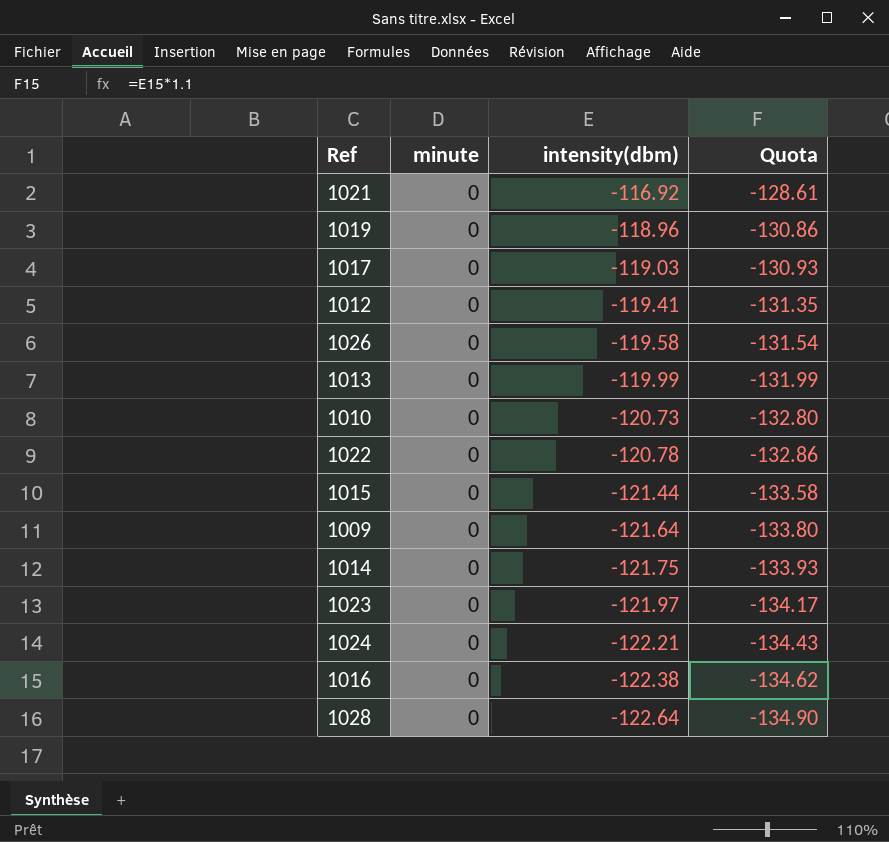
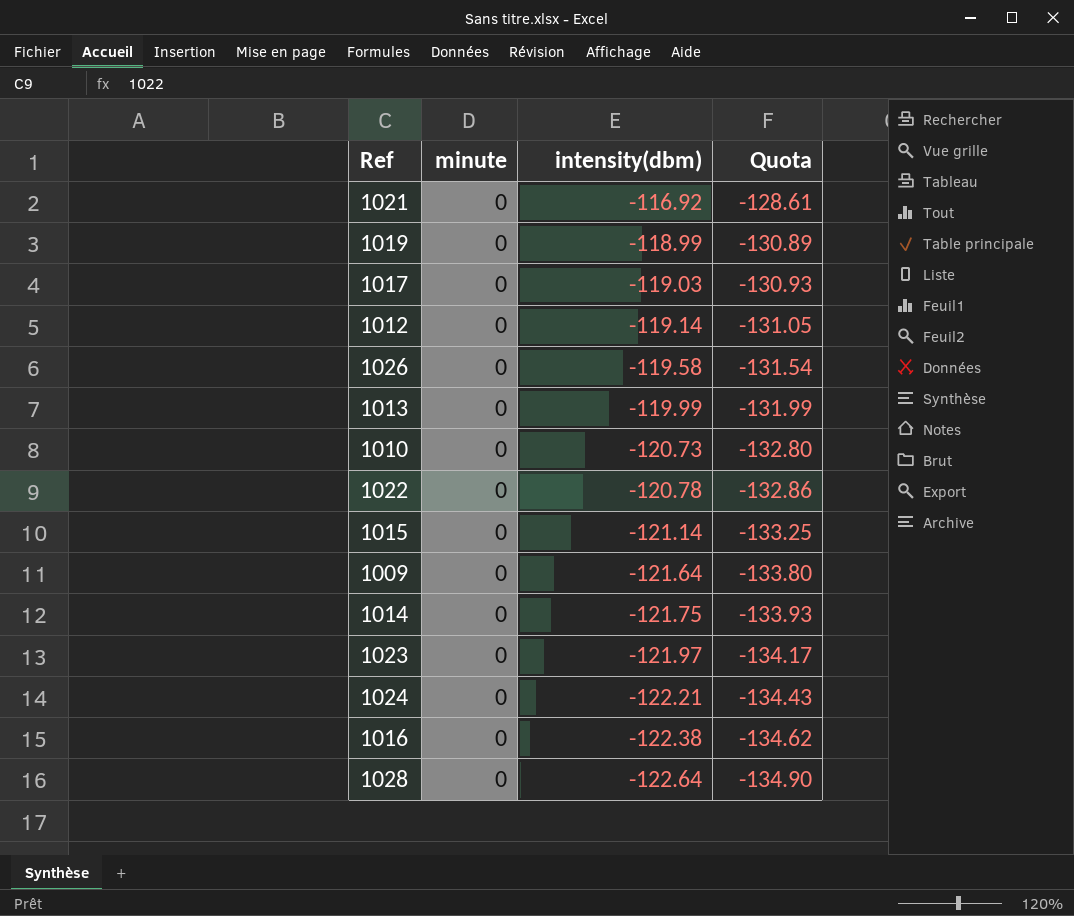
1019 | intensity(dbm): -118.96 -> -118.99
1019 | Quota: -130.86 -> -130.89
1012 | intensity(dbm): -119.41 -> -119.14
1012 | Quota: -131.35 -> -131.05
1015 | intensity(dbm): -121.44 -> -121.14
1015 | Quota: -133.58 -> -133.25

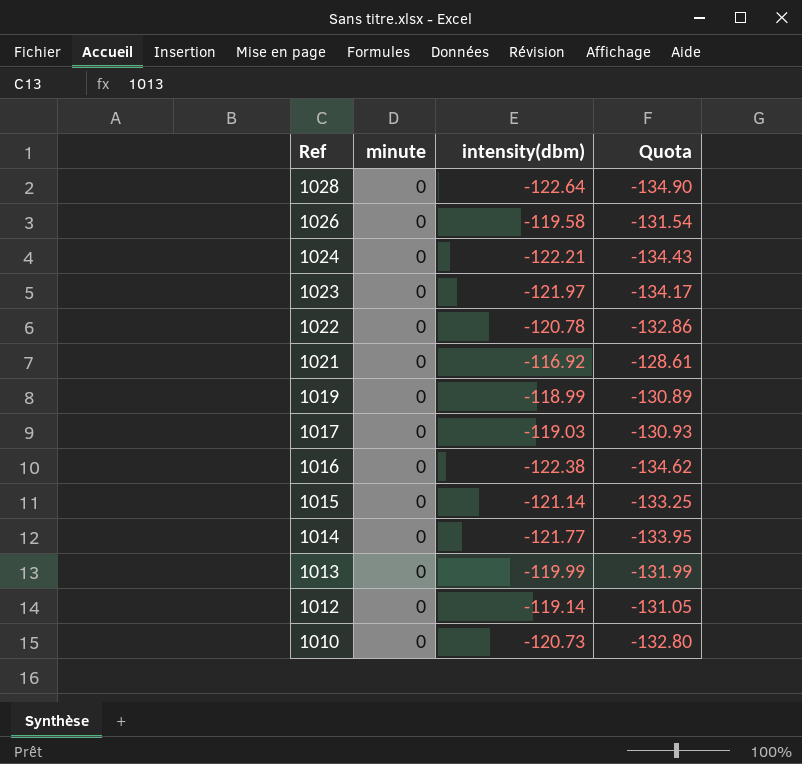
row order: intensity(dbm) descending -> Ref descending
row 1009: 0 | -121.64 | -133.80 -> none
1014 | intensity(dbm): -121.75 -> -121.77
1014 | Quota: -133.93 -> -133.95

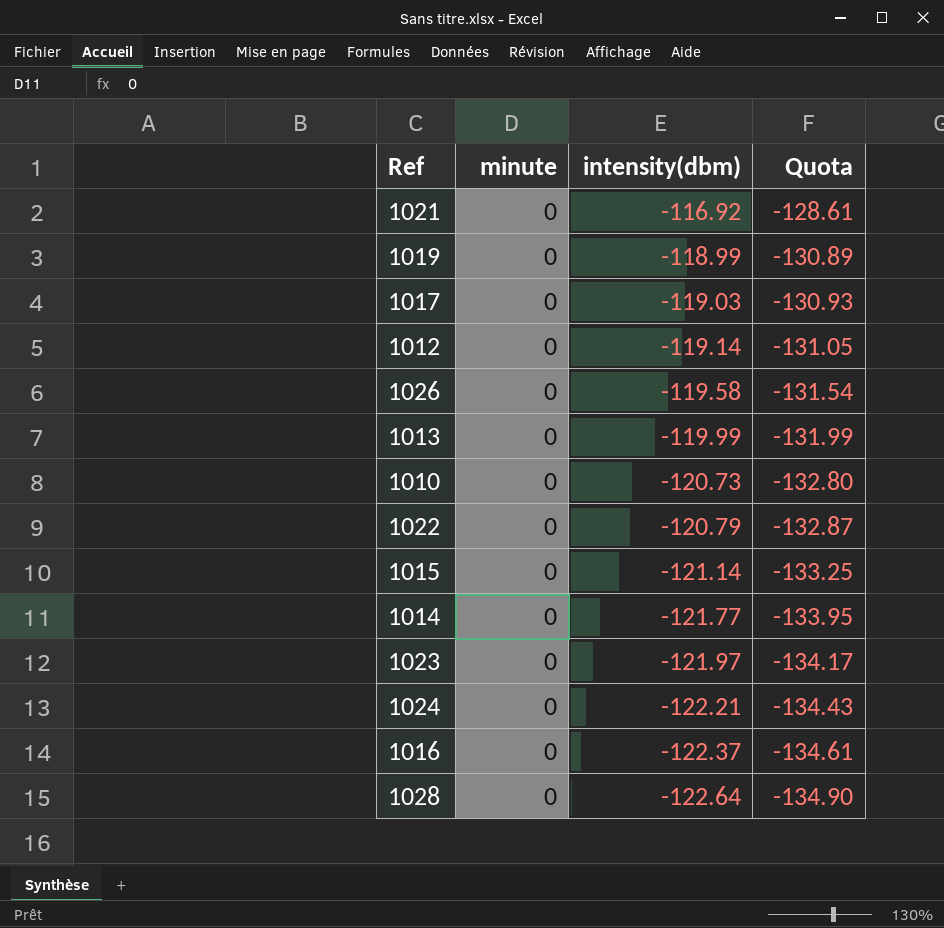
row order: Ref descending -> intensity(dbm) descending
1022 | intensity(dbm): -120.78 -> -120.79
1022 | Quota: -132.86 -> -132.87
1016 | intensity(dbm): -122.38 -> -122.37
1016 | Quota: -134.62 -> -134.61

